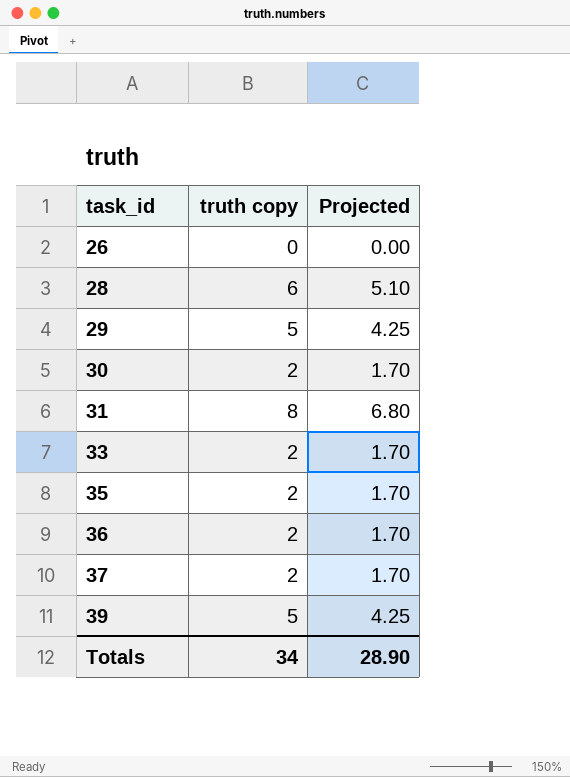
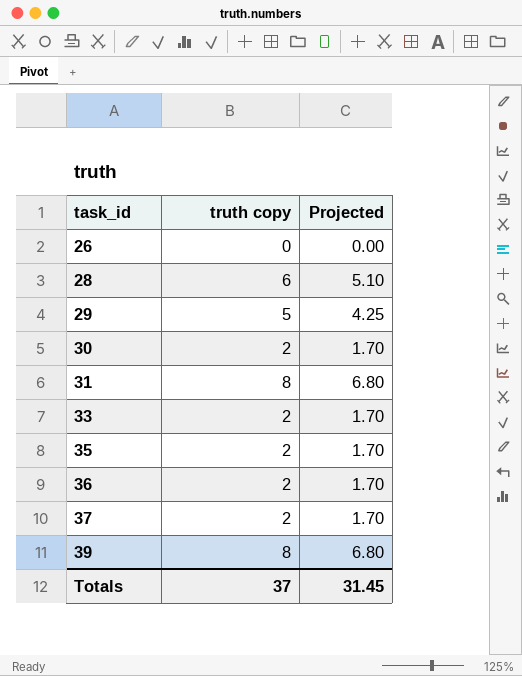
39 | truth copy: 5 -> 8
39 | Projected: 4.25 -> 6.80
Totals | truth copy: 34 -> 37
Totals | Projected: 28.90 -> 31.45

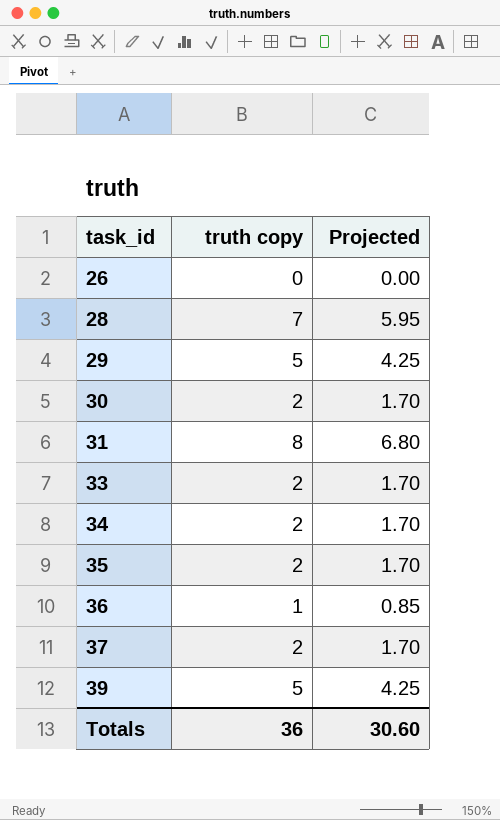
28 | truth copy: 6 -> 7
28 | Projected: 5.10 -> 5.95
row 34: none -> 2 | 1.70
36 | truth copy: 2 -> 1
36 | Projected: 1.70 -> 0.85
39 | truth copy: 8 -> 5
39 | Projected: 6.80 -> 4.25
Totals | truth copy: 37 -> 36
Totals | Projected: 31.45 -> 30.60

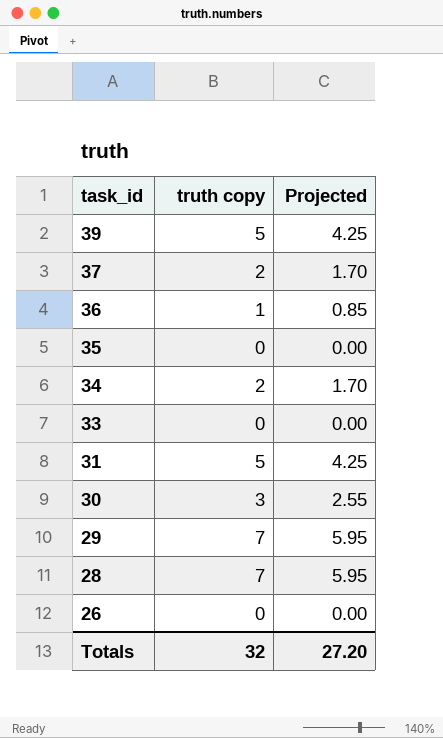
row order: task_id ascending -> task_id descending
35 | truth copy: 2 -> 0
35 | Projected: 1.70 -> 0.00
33 | truth copy: 2 -> 0
33 | Projected: 1.70 -> 0.00
31 | truth copy: 8 -> 5
31 | Projected: 6.80 -> 4.25
30 | truth copy: 2 -> 3
30 | Projected: 1.70 -> 2.55
29 | truth copy: 5 -> 7
29 | Projected: 4.25 -> 5.95
Totals | truth copy: 36 -> 32
Totals | Projected: 30.60 -> 27.20

